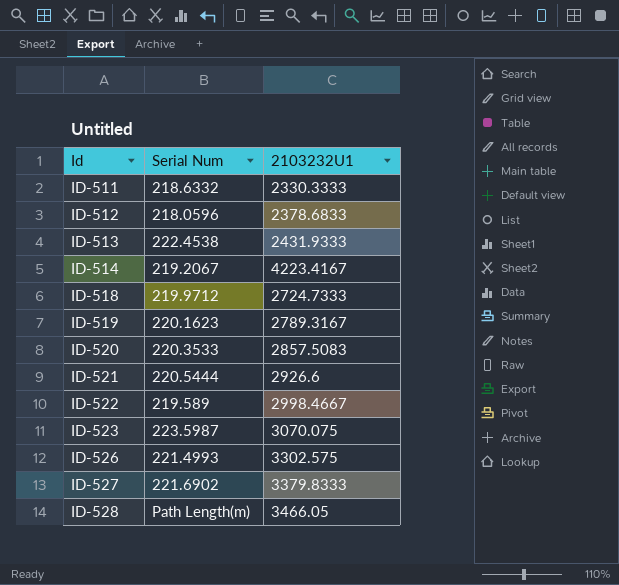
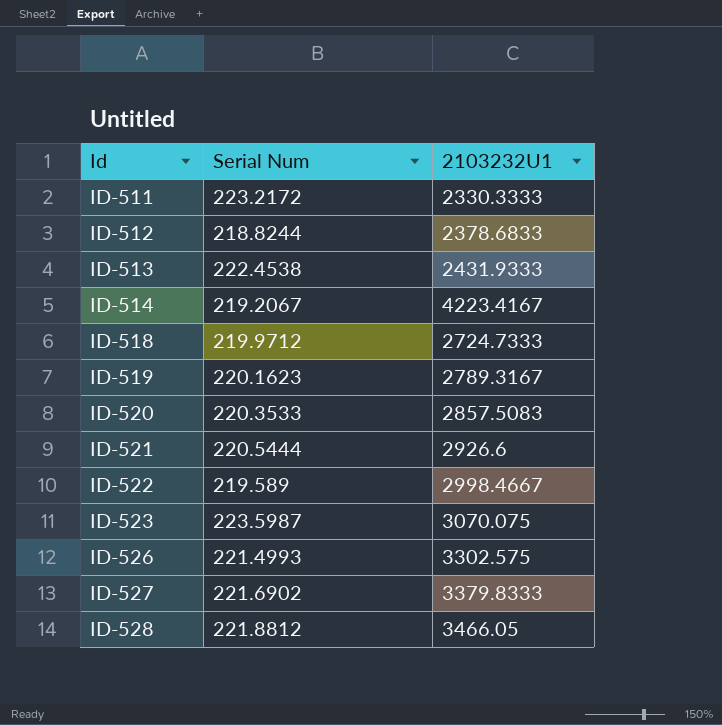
ID-511 | Serial Num: 218.6332 -> 223.2172
ID-512 | Serial Num: 218.0596 -> 218.8244
ID-528 | Serial Num: Path Length(m) -> 221.8812

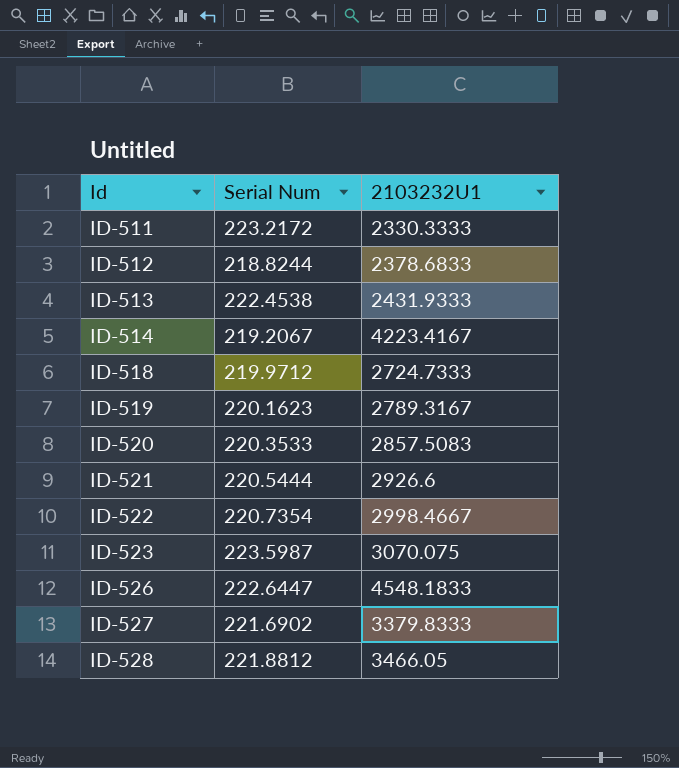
ID-522 | Serial Num: 219.589 -> 220.7354
ID-526 | Serial Num: 221.4993 -> 222.6447
ID-526 | 2103232U1: 3302.575 -> 4548.1833

